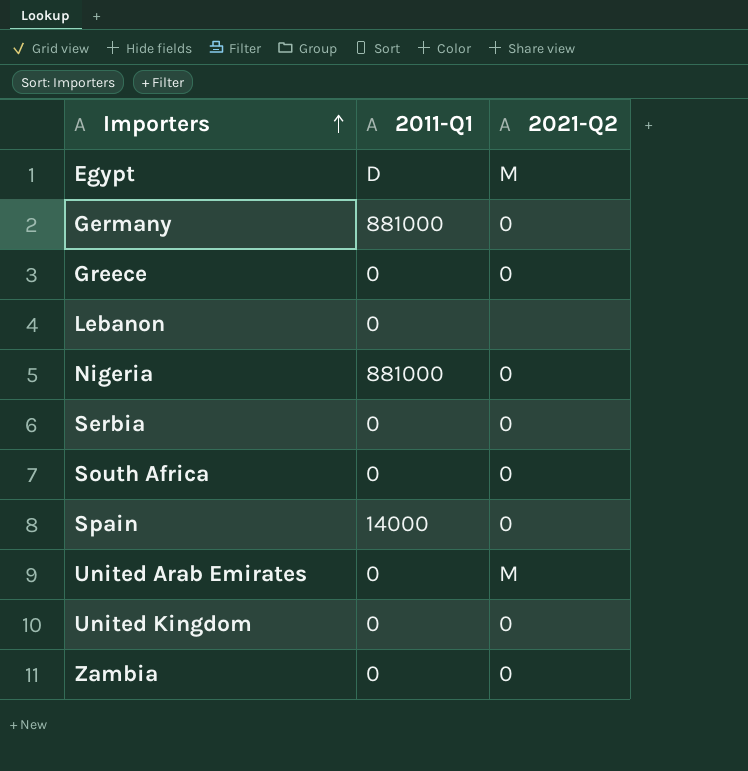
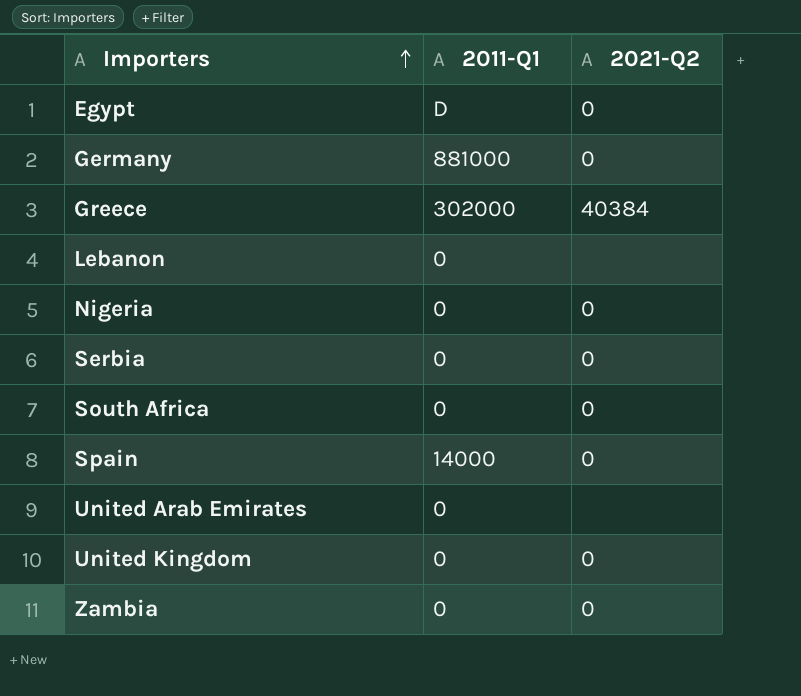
Egypt | 2021-Q2: M -> 0
Greece | 2011-Q1: 0 -> 302000
Greece | 2021-Q2: 0 -> 40384
Nigeria | 2011-Q1: 881000 -> 0
United Arab Emirates | 2021-Q2: M -> none

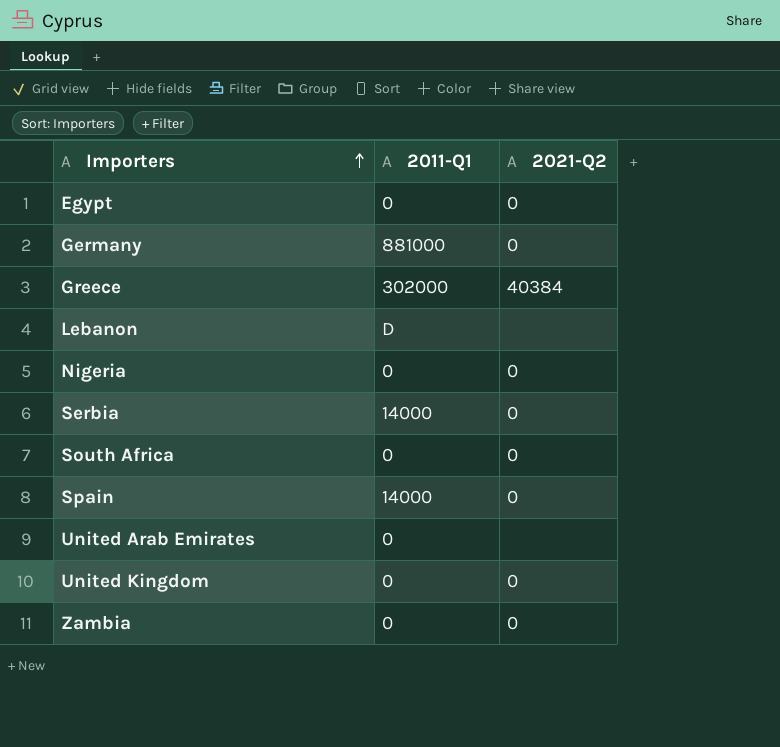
Egypt | 2011-Q1: D -> 0
Lebanon | 2011-Q1: 0 -> D
Serbia | 2011-Q1: 0 -> 14000

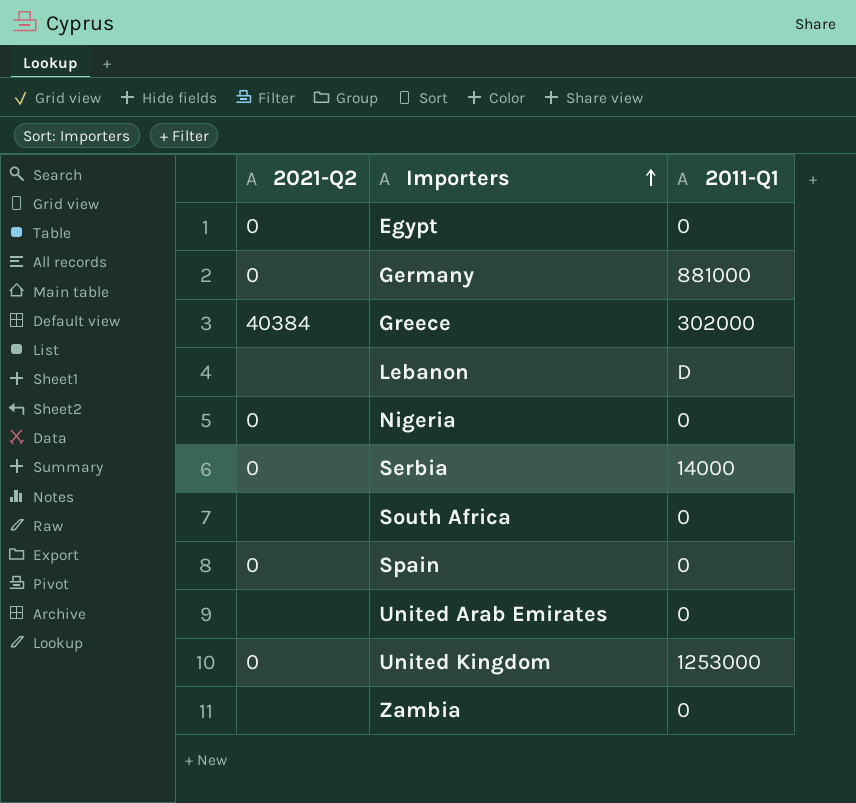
column 2021-Q2 | position: 3 -> 1
South Africa | 2021-Q2: 0 -> none
Spain | 2011-Q1: 14000 -> 0
United Kingdom | 2011-Q1: 0 -> 1253000
Zambia | 2021-Q2: 0 -> none

